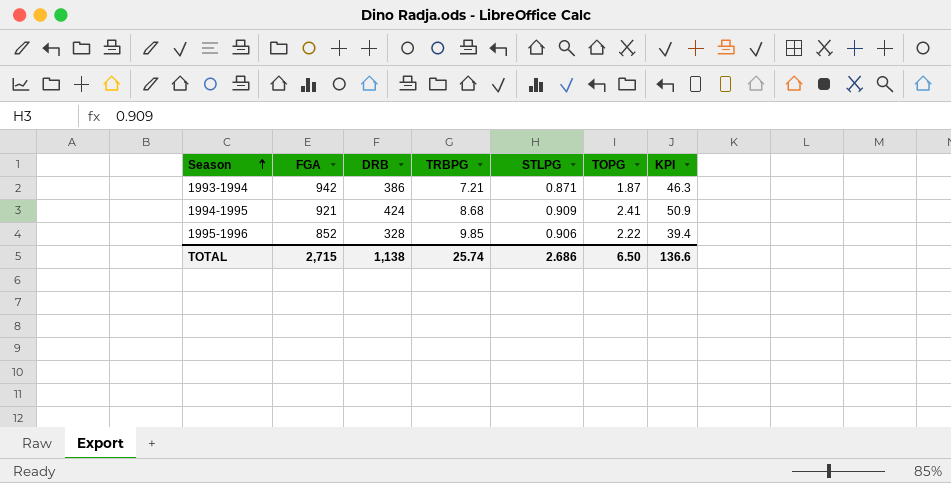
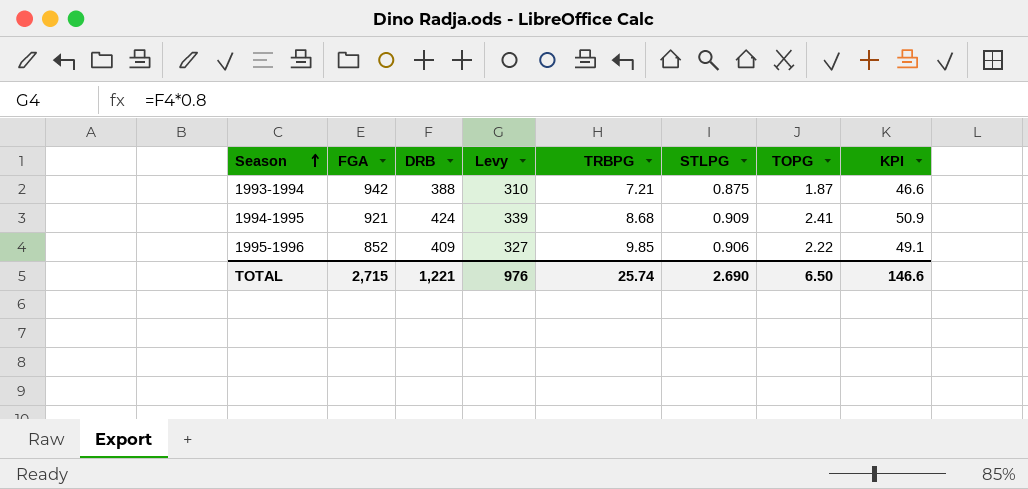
column Levy | formula: none -> [DRB] * 0.8
1993-1994 | DRB: 386 -> 388
1993-1994 | STLPG: 0.871 -> 0.875
1993-1994 | KPI: 46.3 -> 46.6
1995-1996 | DRB: 328 -> 409
1995-1996 | KPI: 39.4 -> 49.1
TOTAL | DRB: 1,138 -> 1,221
TOTAL | STLPG: 2.686 -> 2.690
TOTAL | KPI: 136.6 -> 146.6

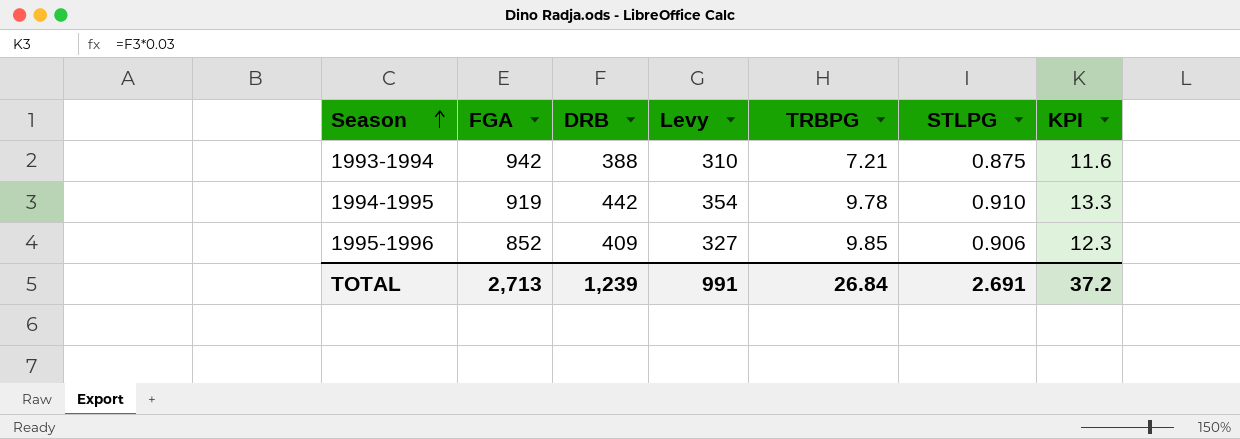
column TOPG | position: 7 -> none
column KPI | formula: [DRB] * 0.12 -> [DRB] * 0.03
1994-1995 | FGA: 921 -> 919
1994-1995 | DRB: 424 -> 442
1994-1995 | Levy: 339 -> 354
1994-1995 | TRBPG: 8.68 -> 9.78
1994-1995 | STLPG: 0.909 -> 0.910
TOTAL | FGA: 2,715 -> 2,713
TOTAL | DRB: 1,221 -> 1,239
TOTAL | Levy: 976 -> 991
TOTAL | TRBPG: 25.74 -> 26.84
TOTAL | STLPG: 2.690 -> 2.691
TOTAL | KPI: 146.6 -> 37.2

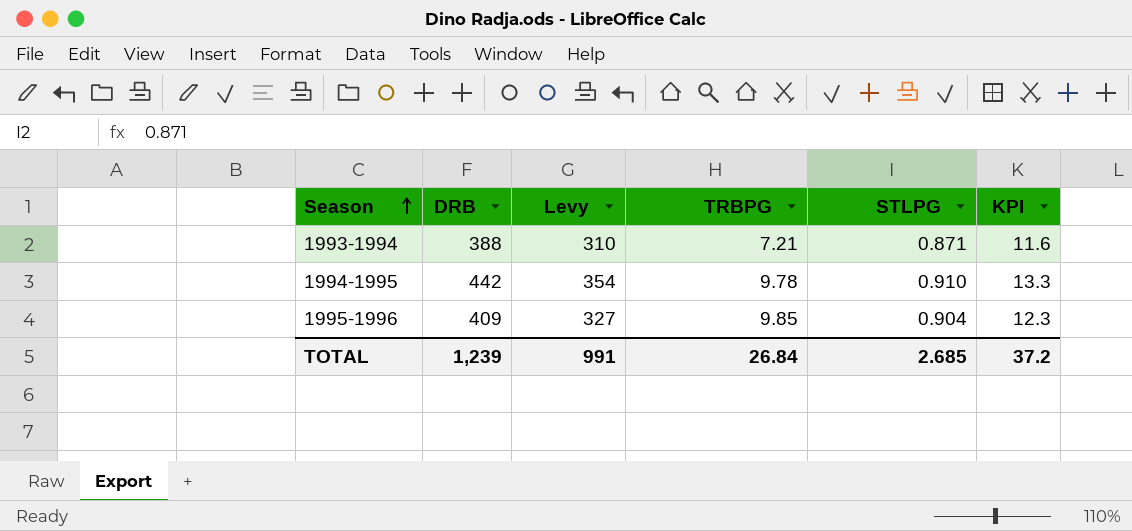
column FGA | position: 2 -> none
1993-1994 | STLPG: 0.875 -> 0.871
1995-1996 | STLPG: 0.906 -> 0.904
TOTAL | STLPG: 2.691 -> 2.685

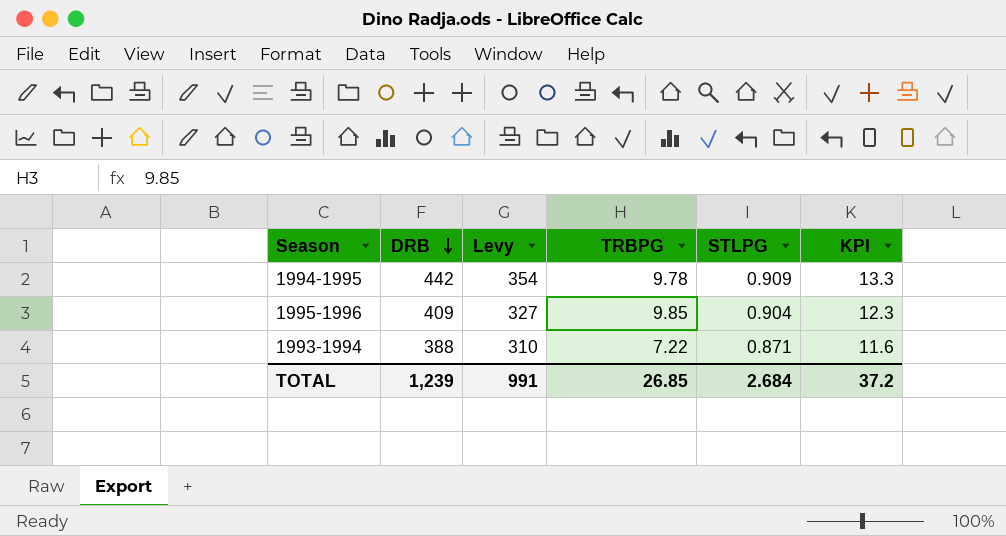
row order: Season ascending -> DRB descending
1994-1995 | STLPG: 0.910 -> 0.909
1993-1994 | TRBPG: 7.21 -> 7.22
TOTAL | TRBPG: 26.84 -> 26.85
TOTAL | STLPG: 2.685 -> 2.684

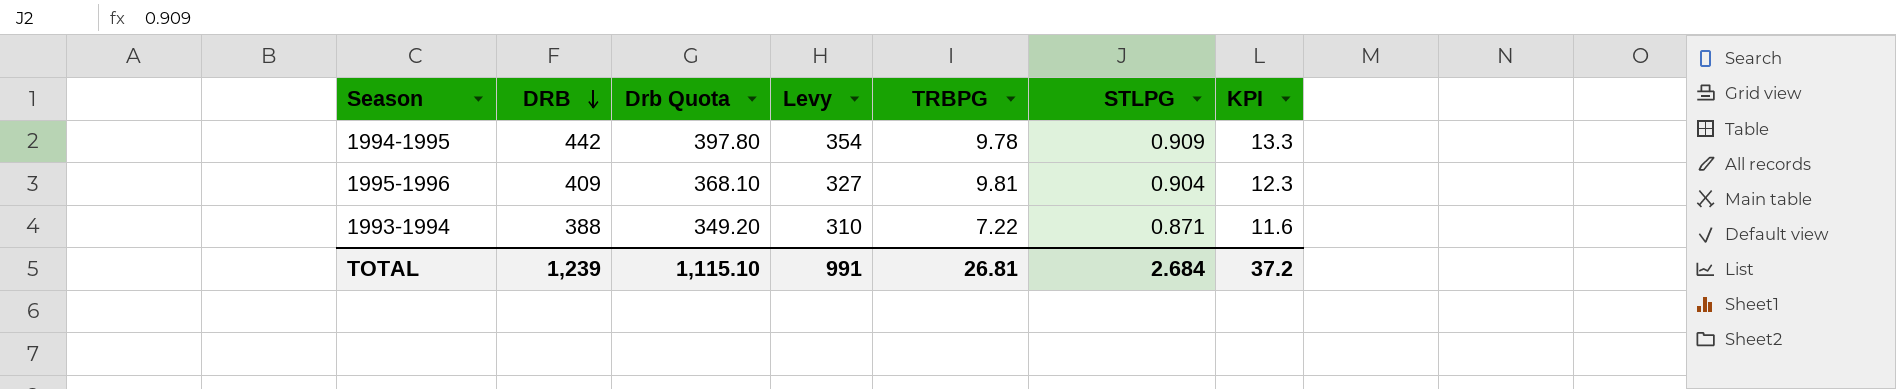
column Drb Quota | formula: none -> [DRB] * 0.9
1995-1996 | TRBPG: 9.85 -> 9.81
TOTAL | TRBPG: 26.85 -> 26.81

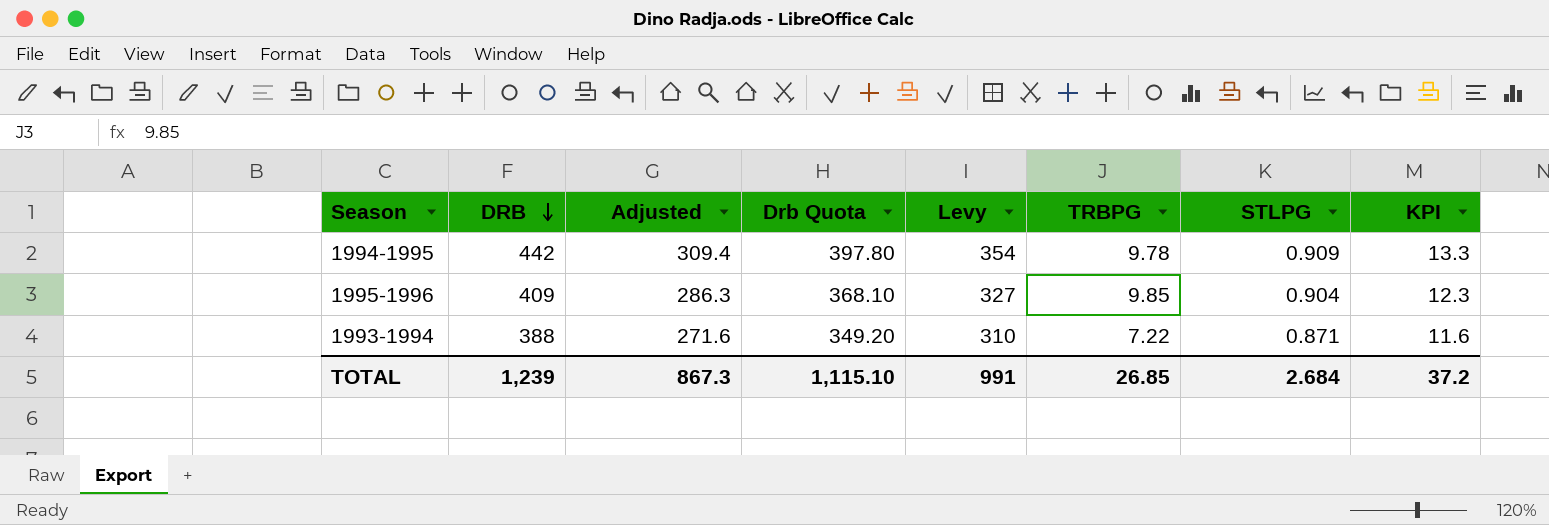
column Adjusted | formula: none -> [DRB] * 0.7
1995-1996 | TRBPG: 9.81 -> 9.85
TOTAL | TRBPG: 26.81 -> 26.85

